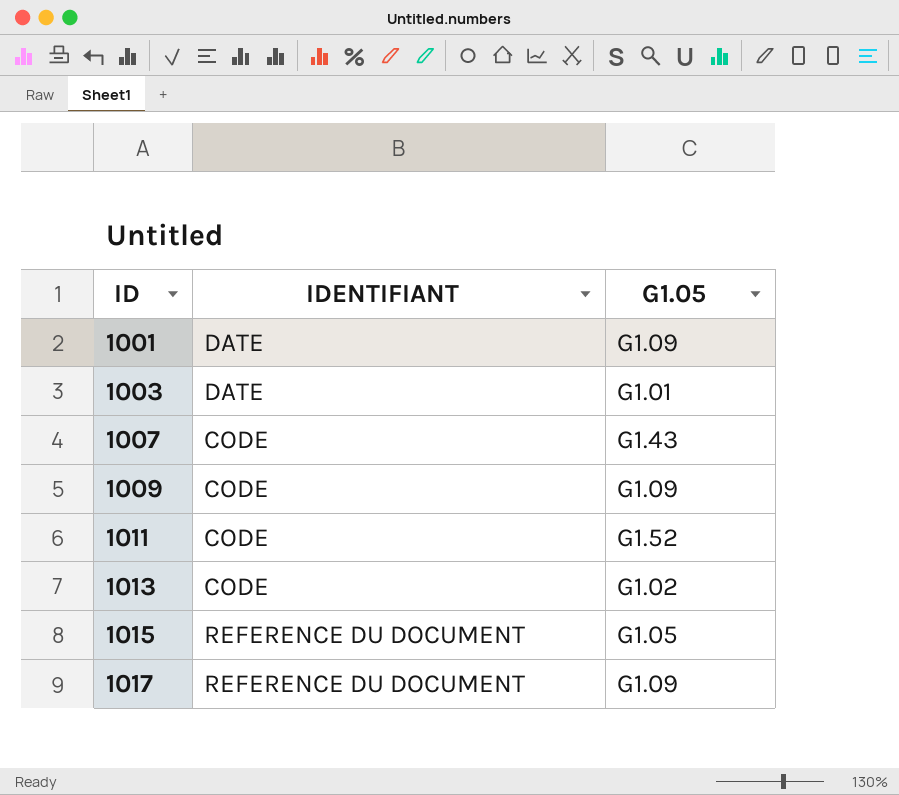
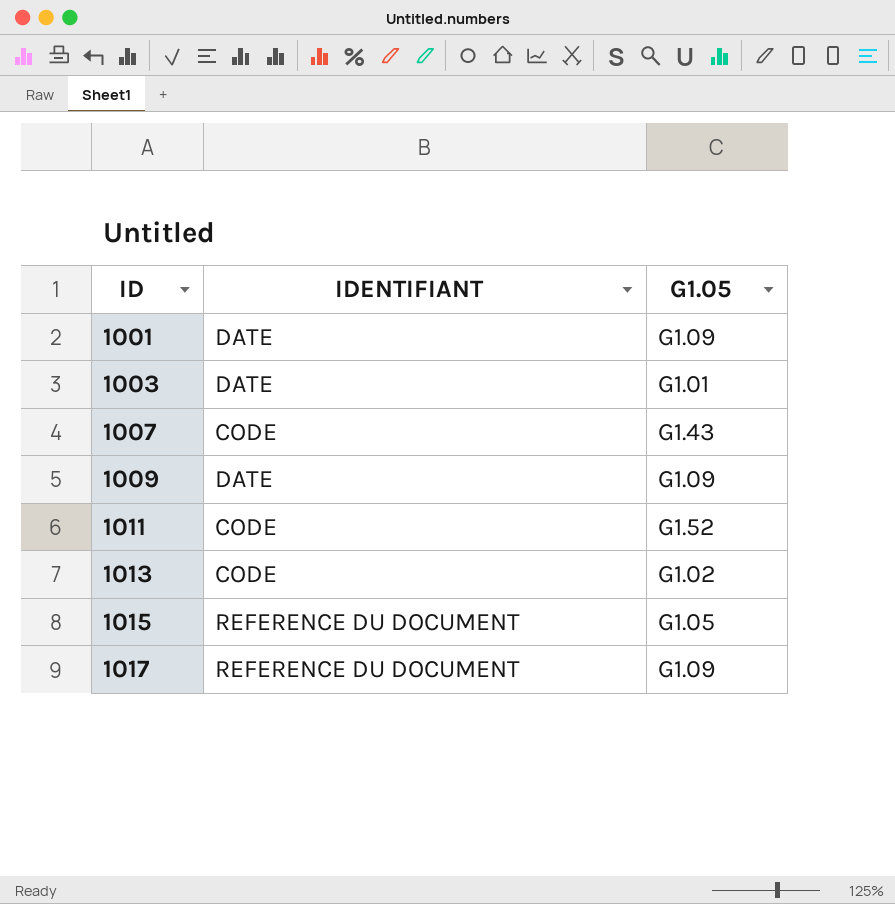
1009 | IDENTIFIANT: CODE -> DATE

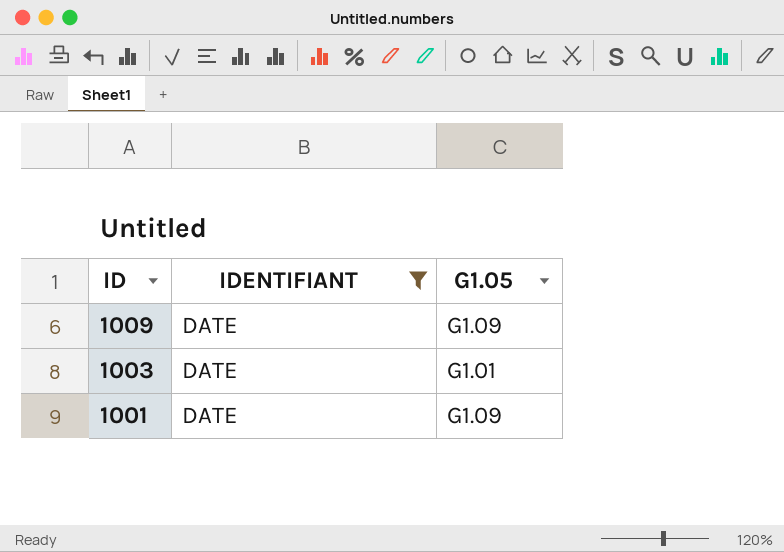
filter: none -> IDENTIFIANT = DATE
row order: ID ascending -> ID descending

